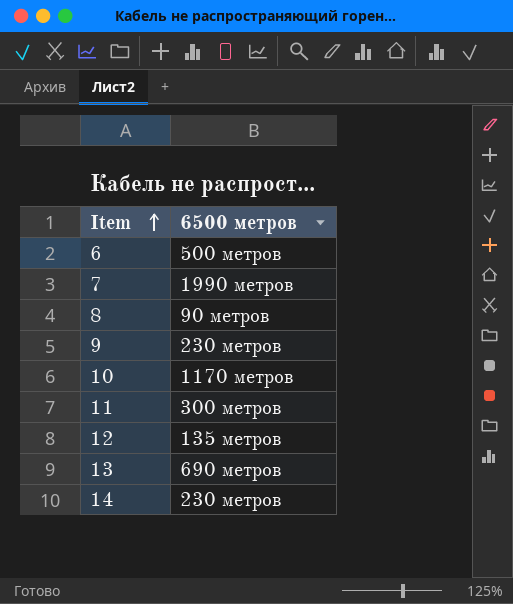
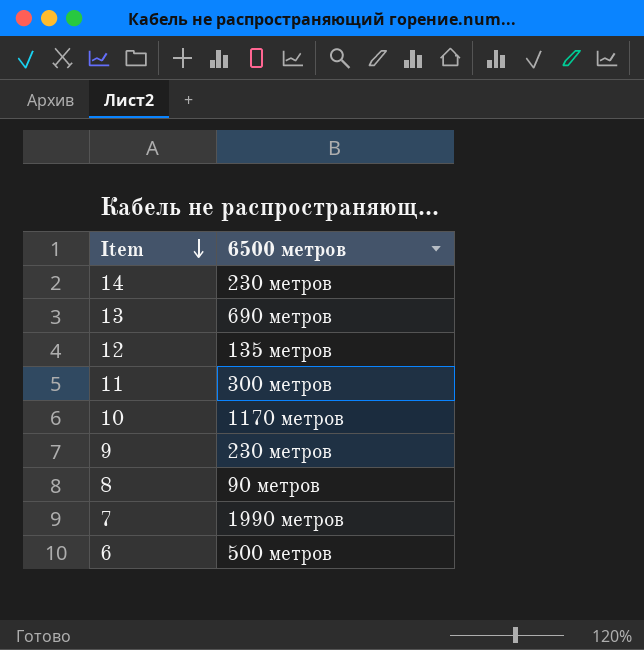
row order: Item ascending -> Item descending

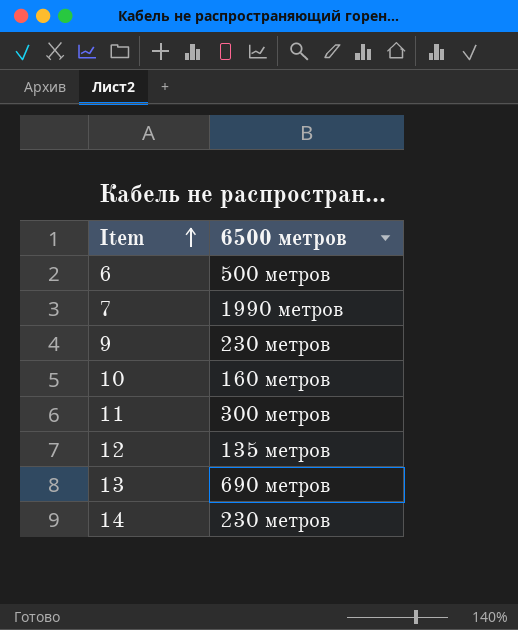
row order: Item descending -> Item ascending
row 8: 90 метров -> none
10 | 6500 метров: 1170 метров -> 160 метров

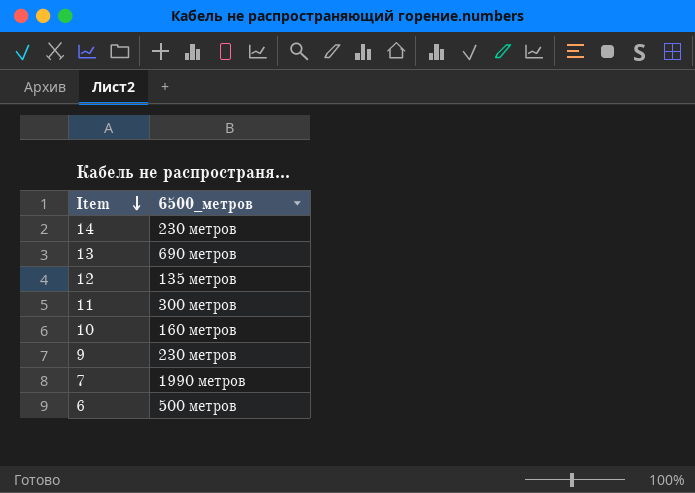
row order: Item ascending -> Item descending
column name: 6500 метров -> 6500_метров

